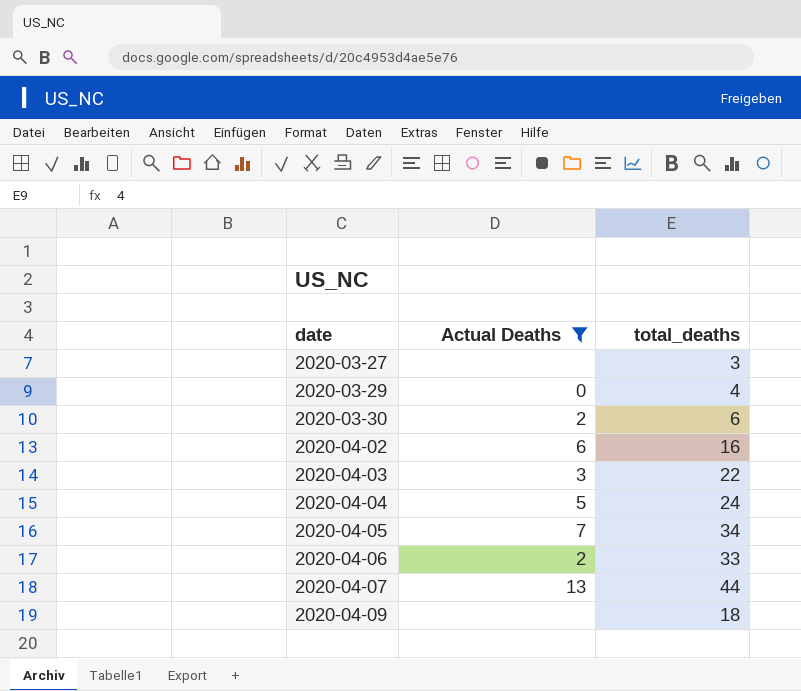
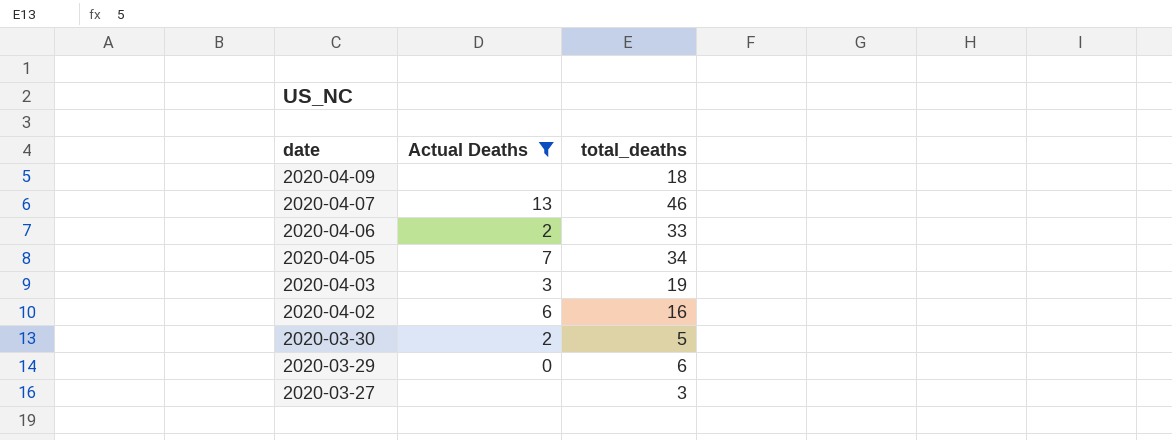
row order: date ascending -> date descending
row 2020-04-04: 5 | 24 -> none
2020-04-07 | total_deaths: 44 -> 46
2020-04-03 | total_deaths: 22 -> 19
2020-03-30 | total_deaths: 6 -> 5
2020-03-29 | total_deaths: 4 -> 6

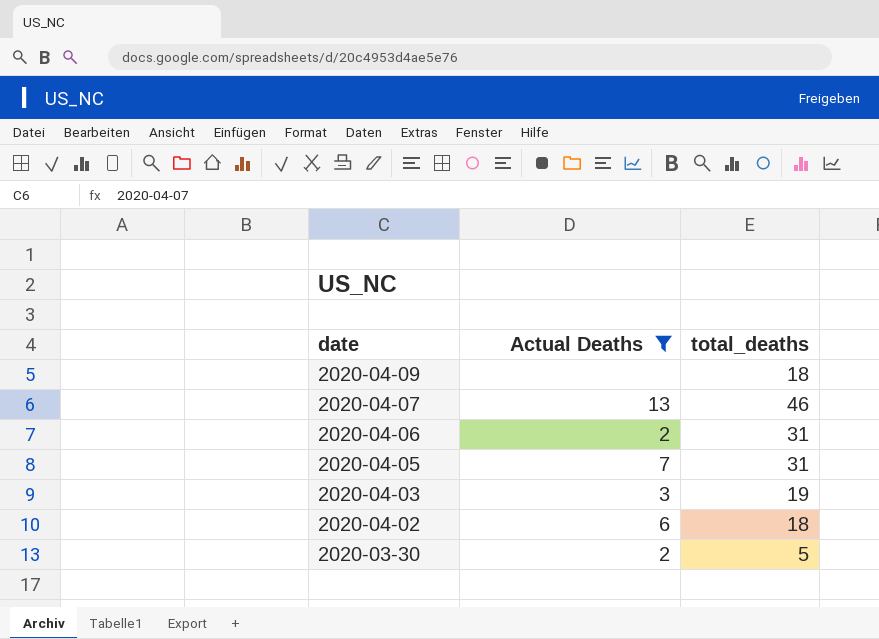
row 2020-03-29: 0 | 6 -> none
row 2020-03-27: none | 3 -> none
2020-04-06 | total_deaths: 33 -> 31
2020-04-05 | total_deaths: 34 -> 31
2020-04-02 | total_deaths: 16 -> 18

